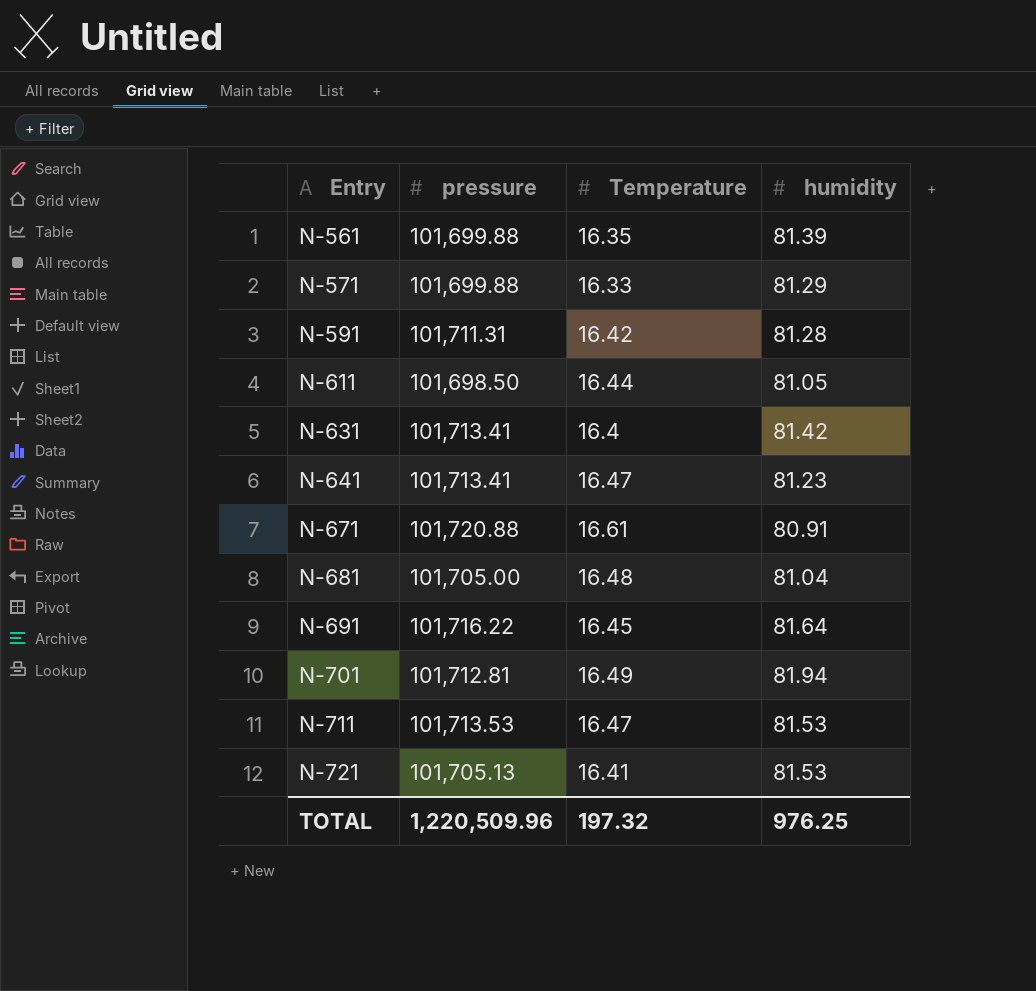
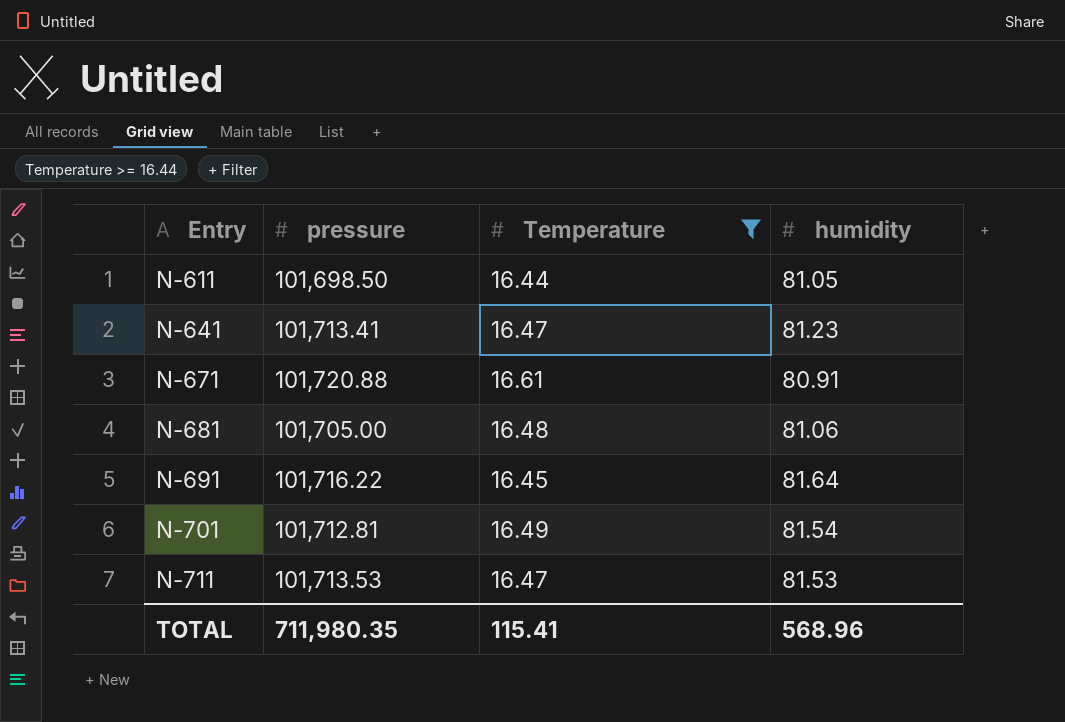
filter: none -> Temperature >= 16.44
N-681 | humidity: 81.04 -> 81.06
N-701 | humidity: 81.94 -> 81.54
TOTAL | pressure: 1,220,509.96 -> 711,980.35
TOTAL | Temperature: 197.32 -> 115.41
TOTAL | humidity: 976.25 -> 568.96

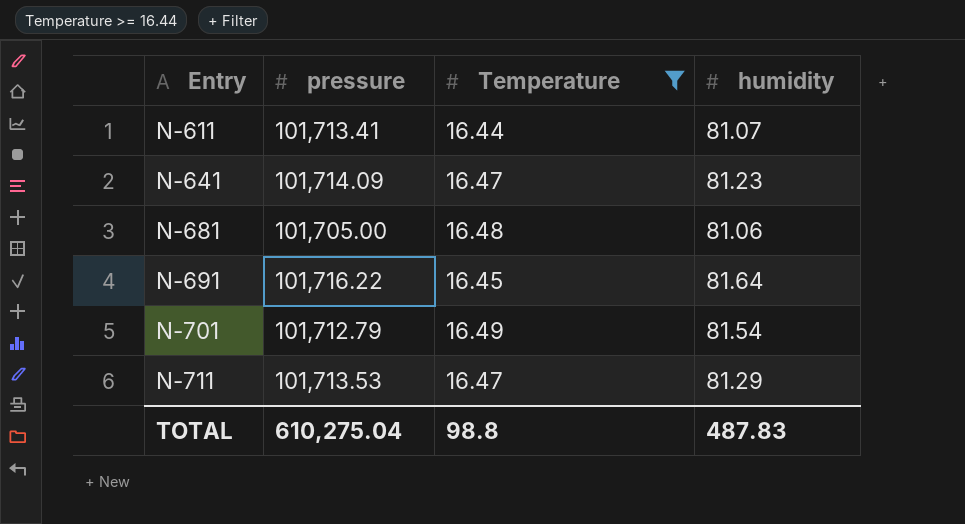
row N-671: 101,720.88 | 16.61 | 80.91 -> none
N-611 | pressure: 101,698.50 -> 101,713.41
N-611 | humidity: 81.05 -> 81.07
N-641 | pressure: 101,713.41 -> 101,714.09
N-701 | pressure: 101,712.81 -> 101,712.79
N-711 | humidity: 81.53 -> 81.29
TOTAL | pressure: 711,980.35 -> 610,275.04
TOTAL | Temperature: 115.41 -> 98.8
TOTAL | humidity: 568.96 -> 487.83

